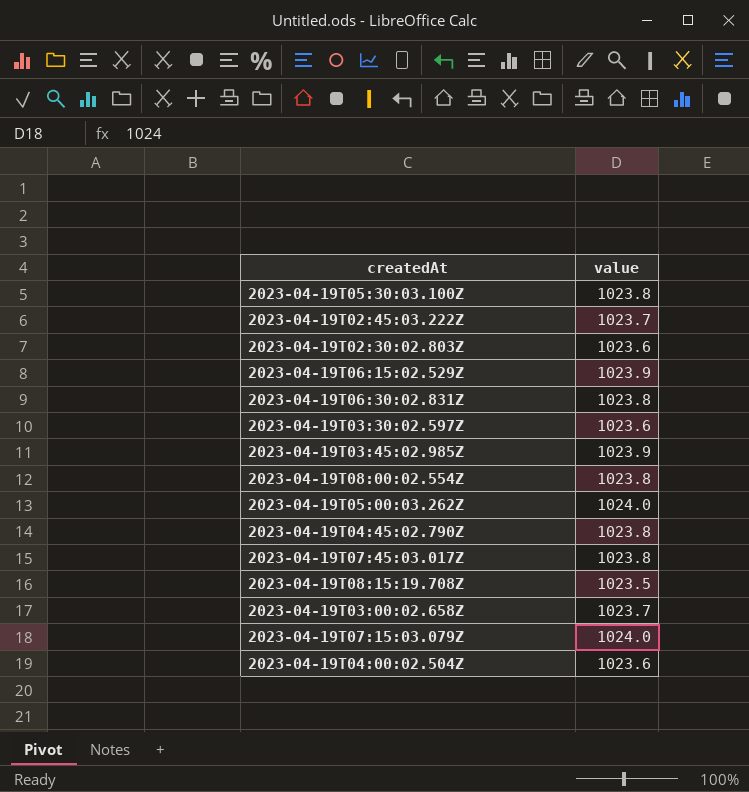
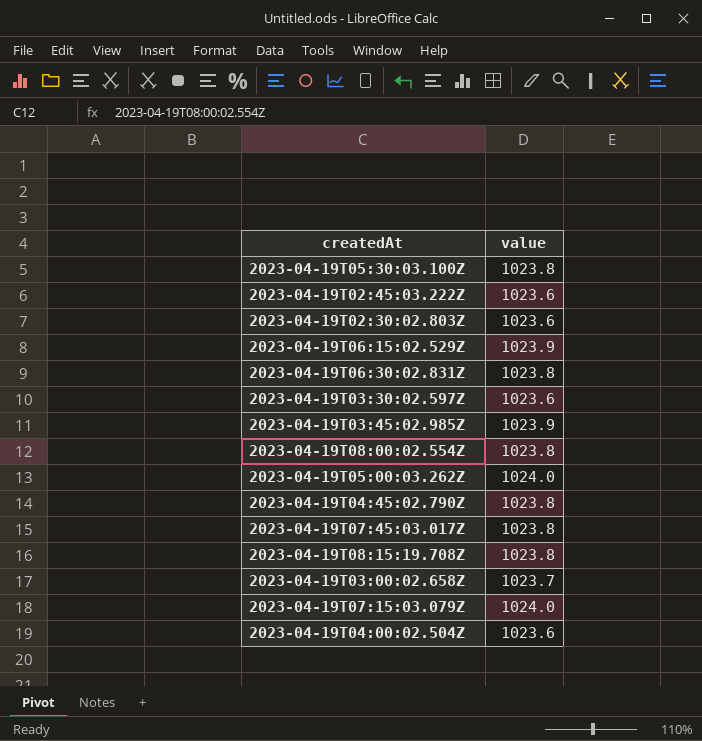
2023-04-19T02:45:03.222Z | value: 1023.7 -> 1023.6
2023-04-19T08:15:19.708Z | value: 1023.5 -> 1023.8

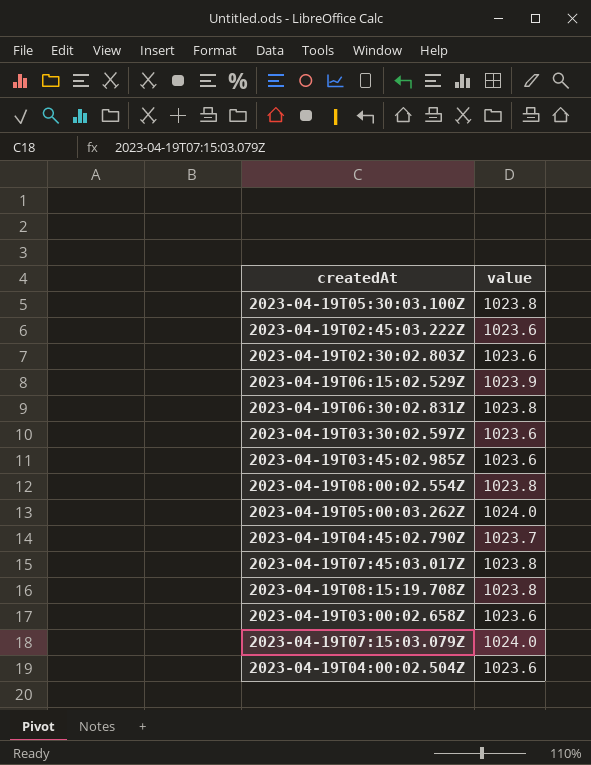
2023-04-19T03:45:02.985Z | value: 1023.9 -> 1023.6
2023-04-19T04:45:02.790Z | value: 1023.8 -> 1023.7
2023-04-19T03:00:02.658Z | value: 1023.7 -> 1023.6

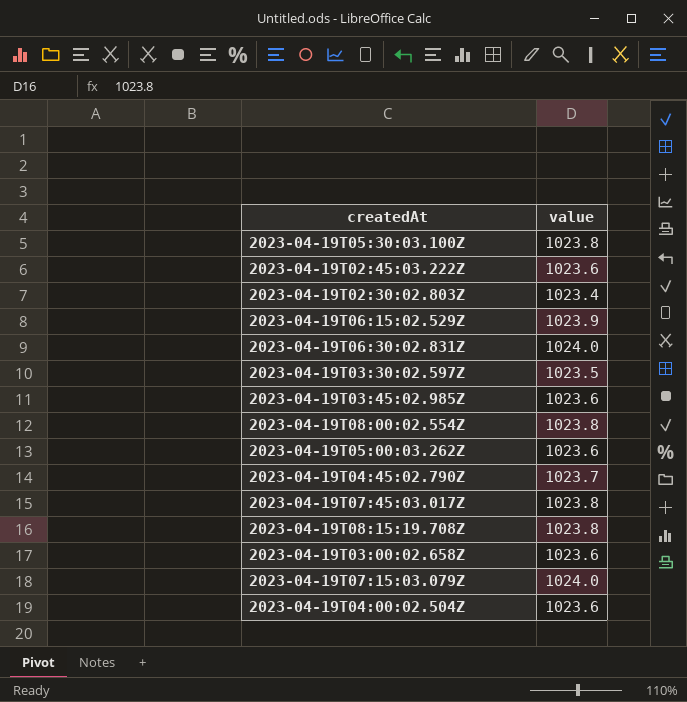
2023-04-19T02:30:02.803Z | value: 1023.6 -> 1023.4
2023-04-19T06:30:02.831Z | value: 1023.8 -> 1024.0
2023-04-19T03:30:02.597Z | value: 1023.6 -> 1023.5
2023-04-19T05:00:03.262Z | value: 1024.0 -> 1023.6

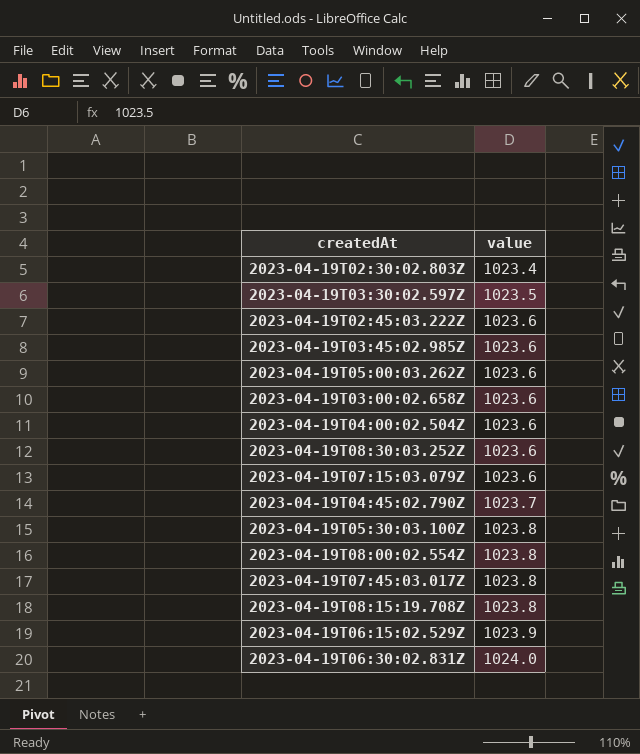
row order: none -> value ascending
row 2023-04-19T08:30:03.252Z: none -> 1023.6
2023-04-19T07:15:03.079Z | value: 1024.0 -> 1023.6

